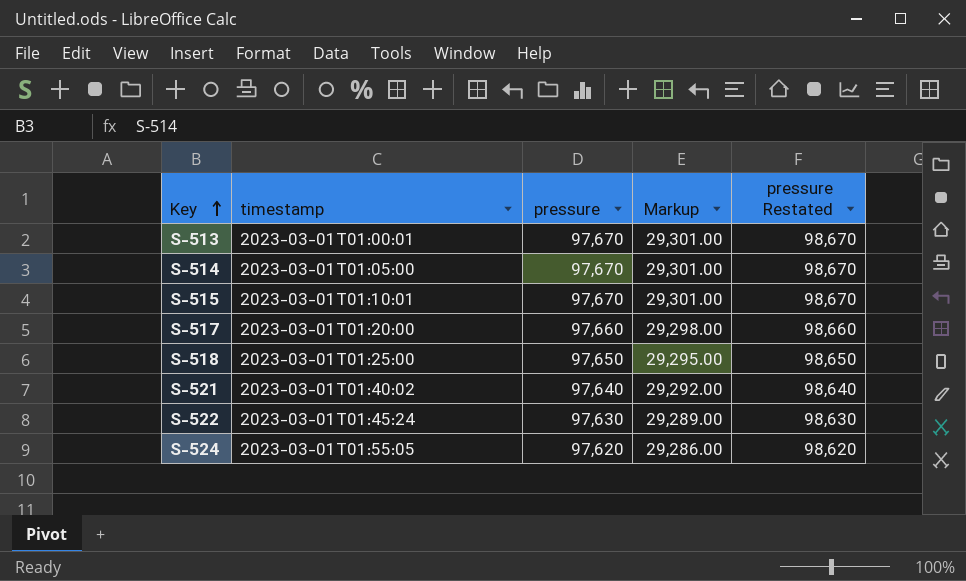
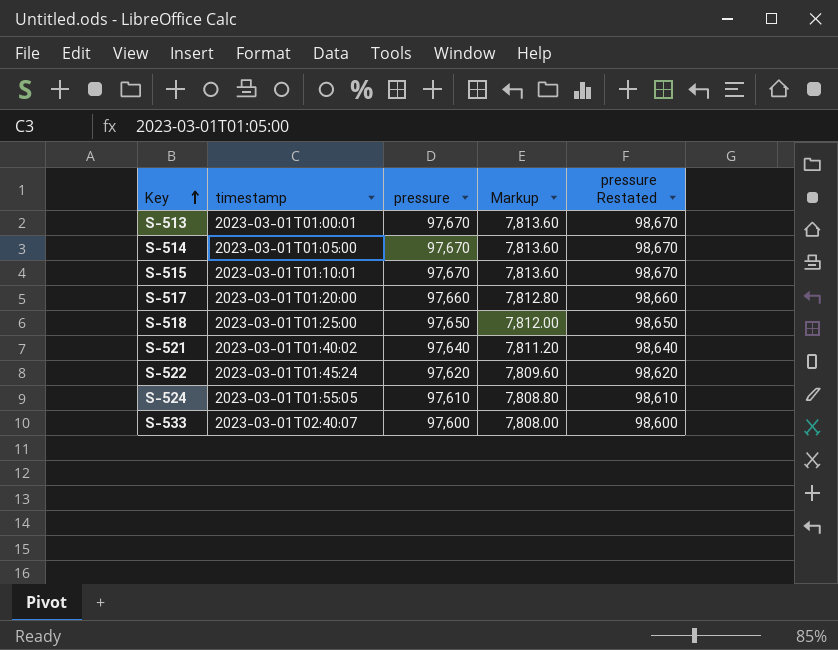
column Markup | formula: [pressure] * 0.3 -> [pressure] * 0.08
S-522 | pressure: 97,630 -> 97,620
S-522 | pressure Restated: 98,630 -> 98,620
S-524 | pressure: 97,620 -> 97,610
S-524 | pressure Restated: 98,620 -> 98,610
row S-533: none -> 2023-03-01T02:40:07 | 97,600 | 7,808.00 | 98,600

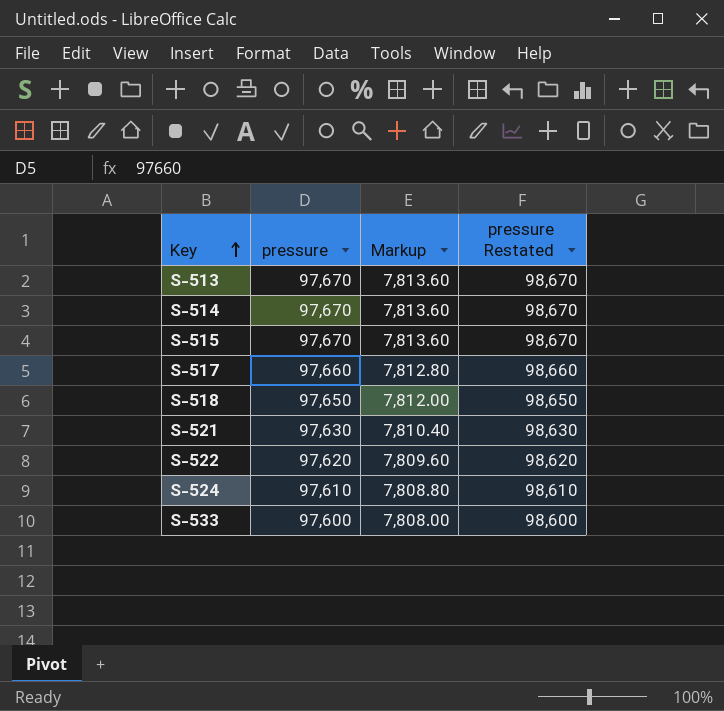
column timestamp | position: 2 -> none
S-521 | pressure: 97,640 -> 97,630
S-521 | Markup: 7,811.20 -> 7,810.40
S-521 | pressure Restated: 98,640 -> 98,630

